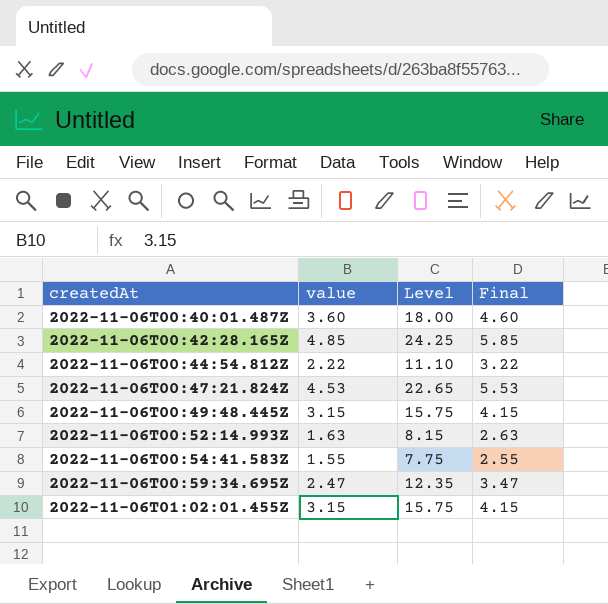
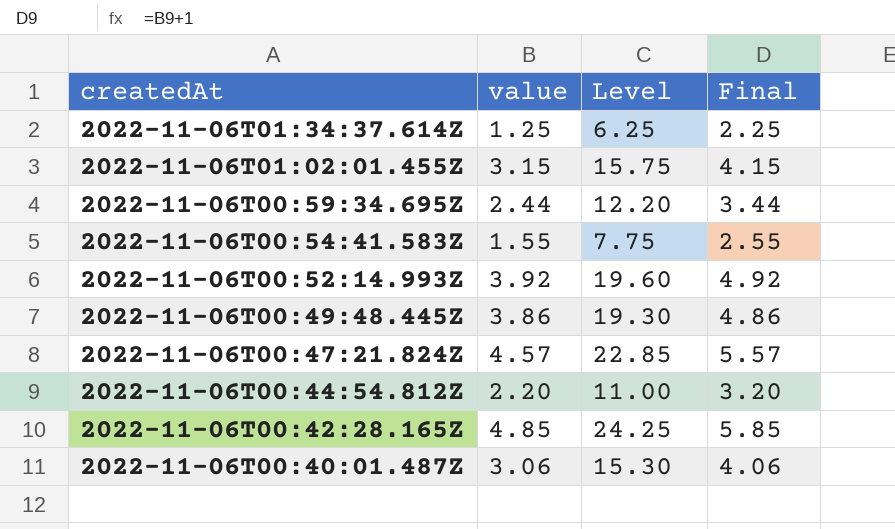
row order: createdAt ascending -> createdAt descending
row 2022-11-06T01:34:37.614Z: none -> 1.25 | 6.25 | 2.25
2022-11-06T00:59:34.695Z | value: 2.47 -> 2.44
2022-11-06T00:59:34.695Z | Level: 12.35 -> 12.20
2022-11-06T00:59:34.695Z | Final: 3.47 -> 3.44
2022-11-06T00:52:14.993Z | value: 1.63 -> 3.92
2022-11-06T00:52:14.993Z | Level: 8.15 -> 19.60
2022-11-06T00:52:14.993Z | Final: 2.63 -> 4.92
2022-11-06T00:49:48.445Z | value: 3.15 -> 3.86
2022-11-06T00:49:48.445Z | Level: 15.75 -> 19.30
2022-11-06T00:49:48.445Z | Final: 4.15 -> 4.86
2022-11-06T00:47:21.824Z | value: 4.53 -> 4.57
2022-11-06T00:47:21.824Z | Level: 22.65 -> 22.85
2022-11-06T00:47:21.824Z | Final: 5.53 -> 5.57
2022-11-06T00:44:54.812Z | value: 2.22 -> 2.20
2022-11-06T00:44:54.812Z | Level: 11.10 -> 11.00
2022-11-06T00:44:54.812Z | Final: 3.22 -> 3.20
2022-11-06T00:40:01.487Z | value: 3.60 -> 3.06
2022-11-06T00:40:01.487Z | Level: 18.00 -> 15.30
2022-11-06T00:40:01.487Z | Final: 4.60 -> 4.06

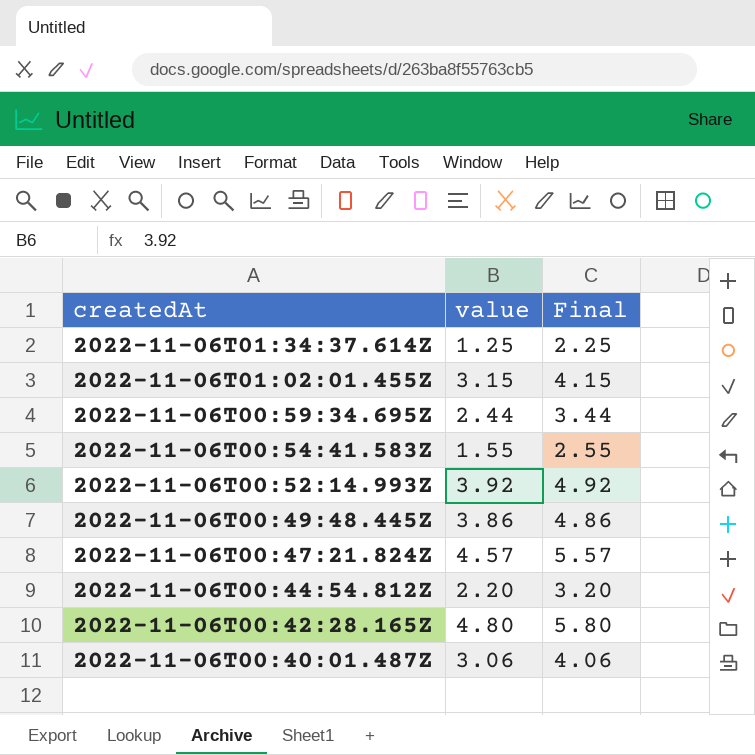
column Level | formula: [value] * 5 -> none
2022-11-06T00:42:28.165Z | value: 4.85 -> 4.80
2022-11-06T00:42:28.165Z | Final: 5.85 -> 5.80

